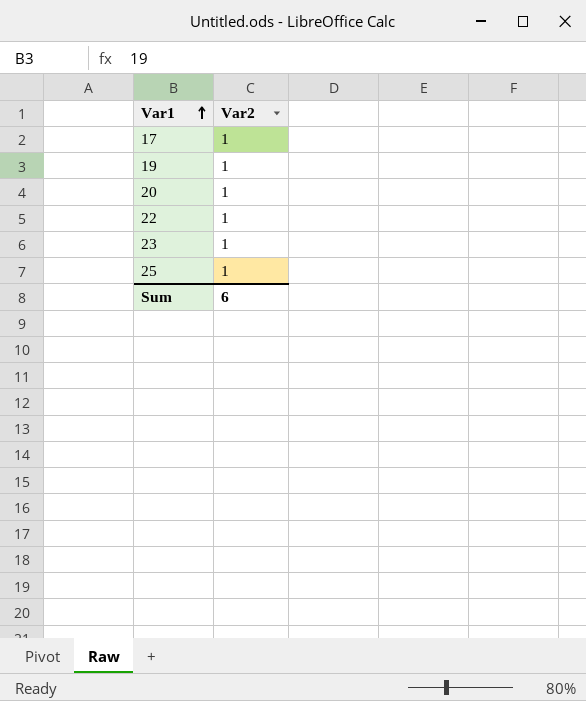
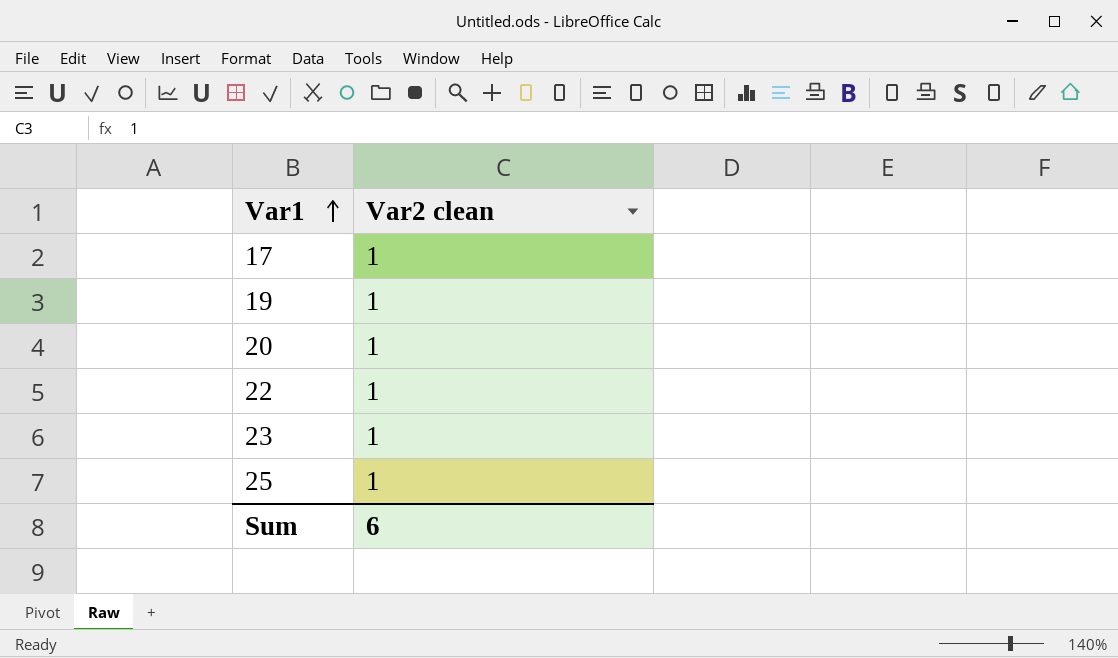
column name: Var2 -> Var2 clean

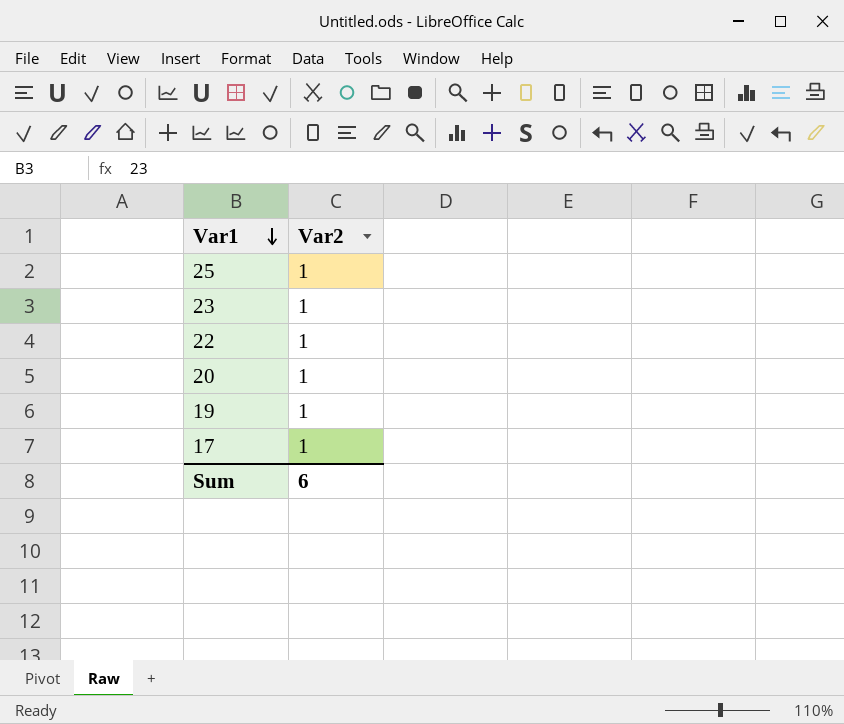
row order: Var1 ascending -> Var1 descending
column name: Var2 clean -> Var2

